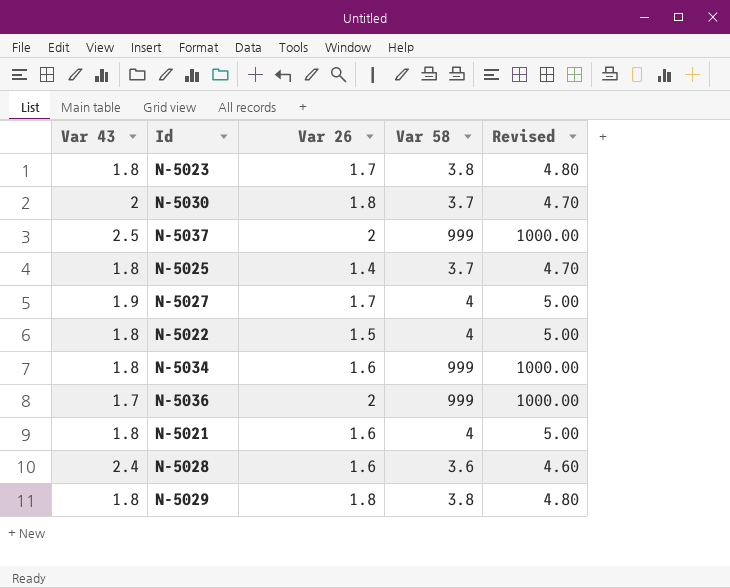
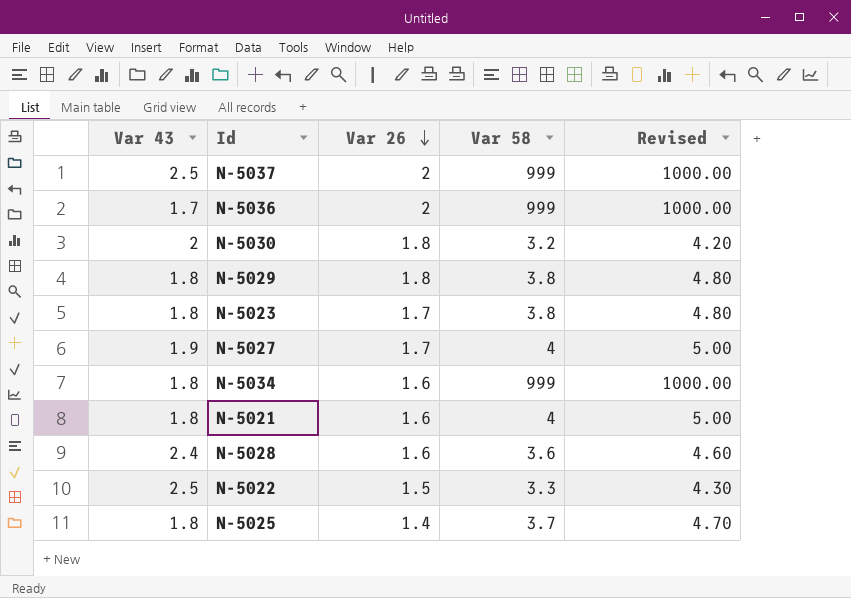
row order: none -> Var 26 descending
N-5030 | Var 58: 3.7 -> 3.2
N-5030 | Revised: 4.70 -> 4.20
N-5022 | Var 43: 1.8 -> 2.5
N-5022 | Var 58: 4 -> 3.3
N-5022 | Revised: 5.00 -> 4.30

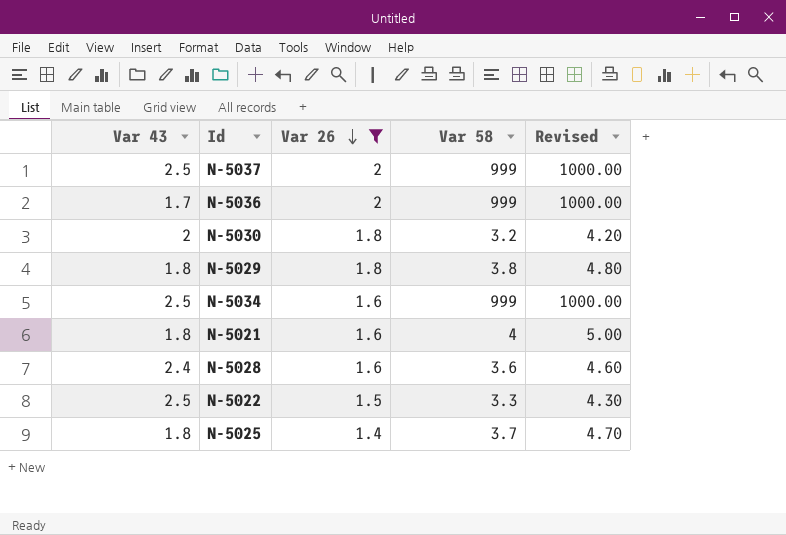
filter: none -> Var 26 != 1.7
N-5034 | Var 43: 1.8 -> 2.5

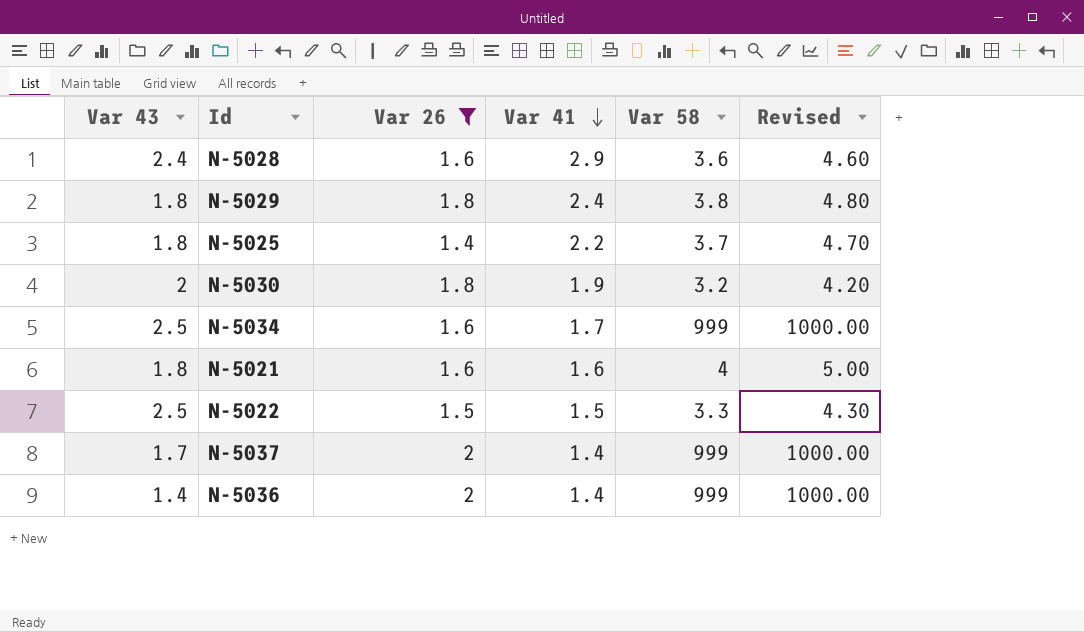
row order: Var 26 descending -> Var 41 descending
column Var 41 | position: none -> 4
N-5037 | Var 43: 2.5 -> 1.7
N-5036 | Var 43: 1.7 -> 1.4

